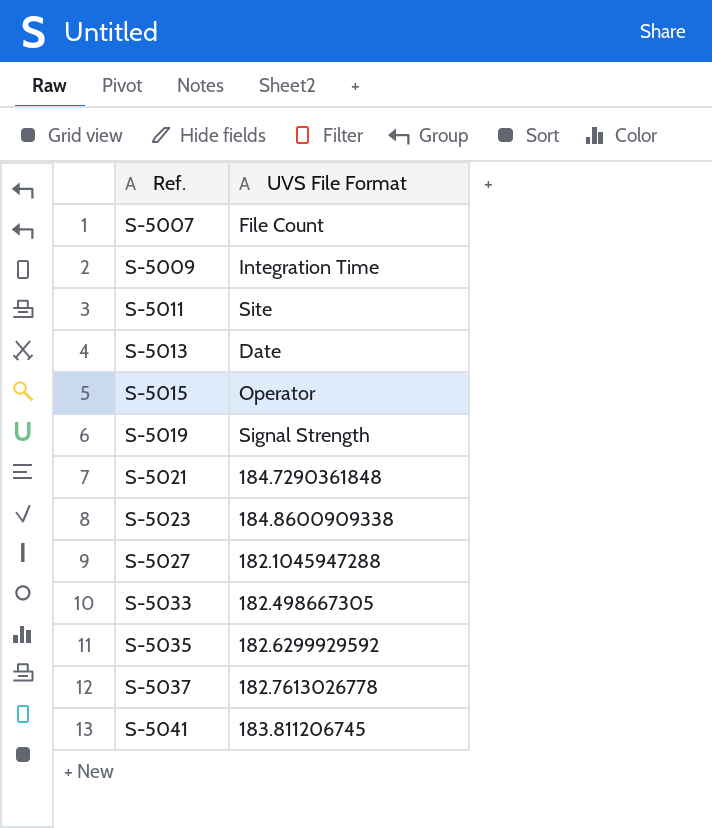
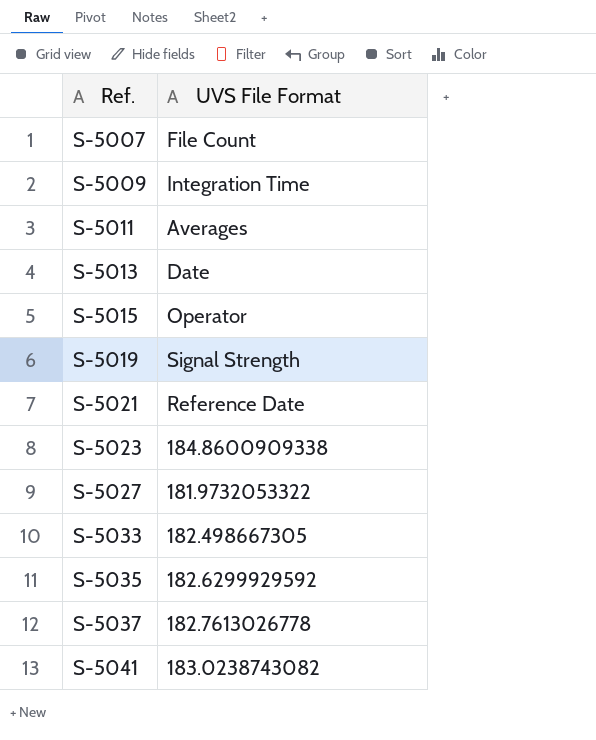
S-5011 | UVS File Format: Site -> Averages
S-5021 | UVS File Format: 184.7290361848 -> Reference Date
S-5027 | UVS File Format: 182.1045947288 -> 181.9732053322
S-5041 | UVS File Format: 183.811206745 -> 183.0238743082

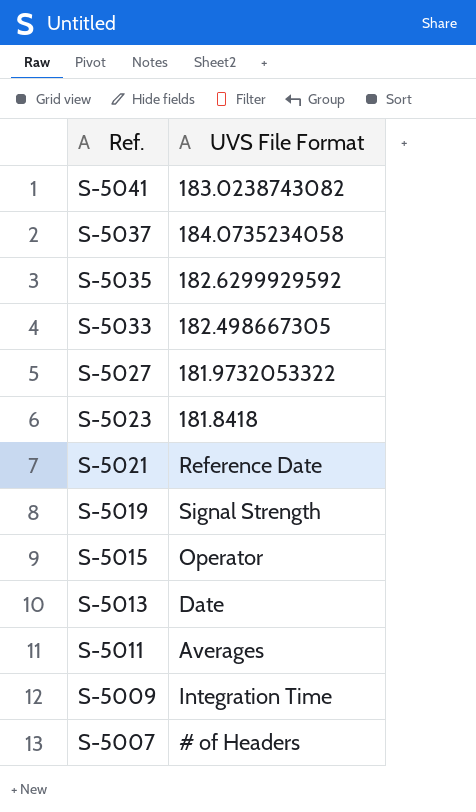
row order: Ref. ascending -> Ref. descending
S-5037 | UVS File Format: 182.7613026778 -> 184.0735234058
S-5023 | UVS File Format: 184.8600909338 -> 181.8418
S-5007 | UVS File Format: File Count -> # of Headers

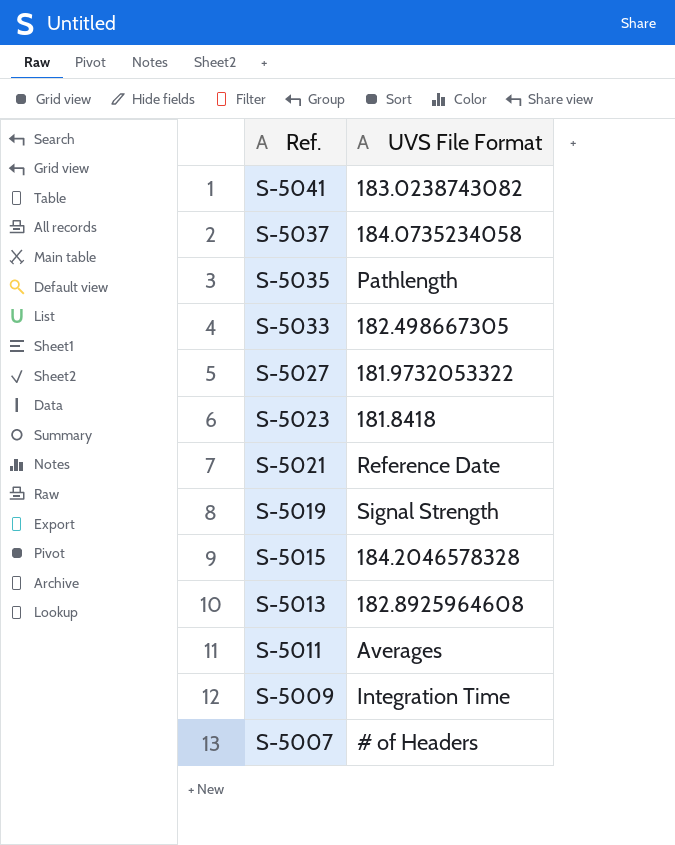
S-5035 | UVS File Format: 182.6299929592 -> Pathlength
S-5015 | UVS File Format: Operator -> 184.2046578328
S-5013 | UVS File Format: Date -> 182.8925964608

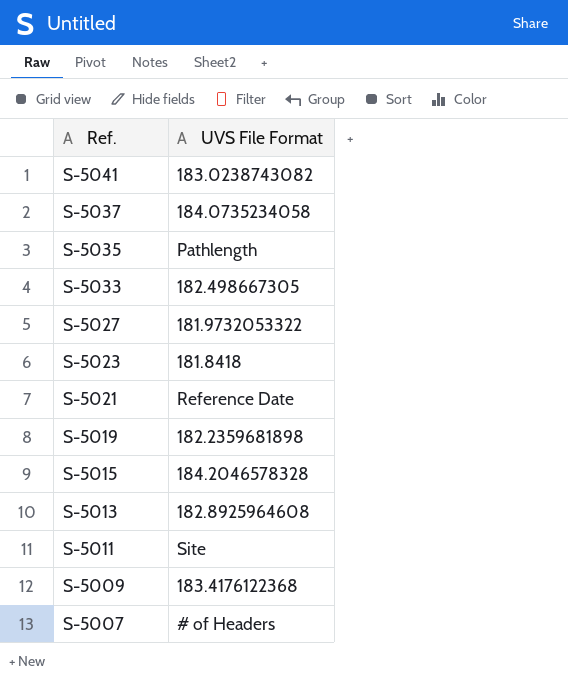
S-5019 | UVS File Format: Signal Strength -> 182.2359681898
S-5011 | UVS File Format: Averages -> Site
S-5009 | UVS File Format: Integration Time -> 183.4176122368

